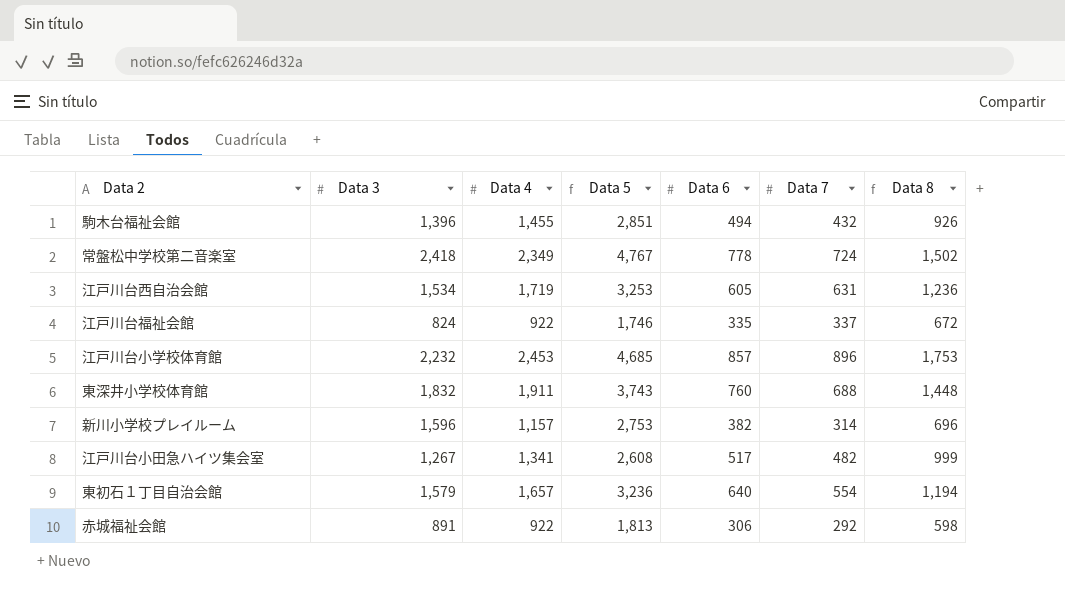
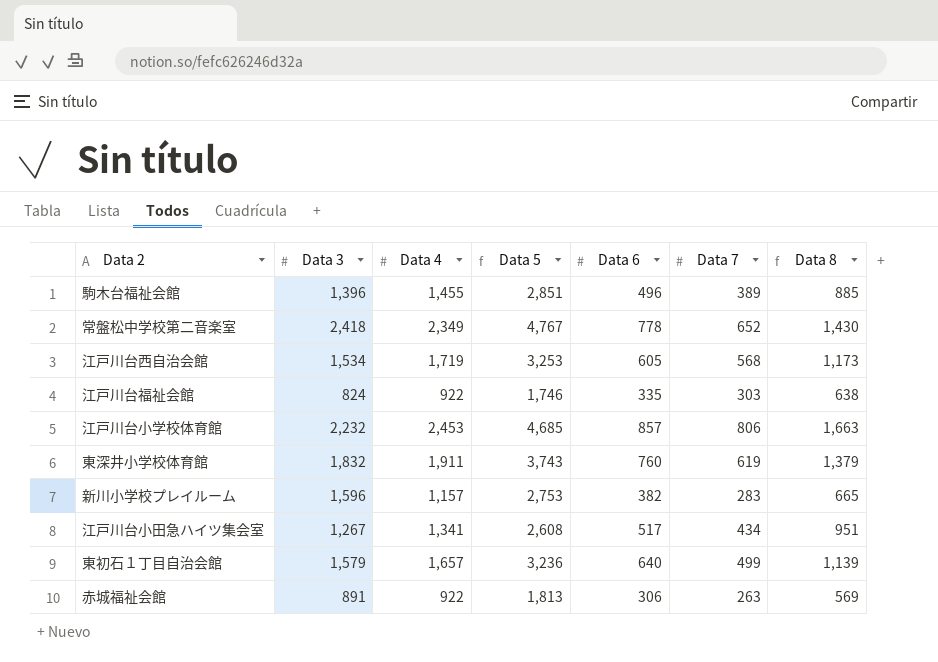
駒木台福祉会館 | Data 6: 494 -> 496
駒木台福祉会館 | Data 7: 432 -> 389
駒木台福祉会館 | Data 8: 926 -> 885
常盤松中学校第二音楽室 | Data 7: 724 -> 652
常盤松中学校第二音楽室 | Data 8: 1,502 -> 1,430
江戸川台西自治会館 | Data 7: 631 -> 568
江戸川台西自治会館 | Data 8: 1,236 -> 1,173
江戸川台福祉会館 | Data 7: 337 -> 303
江戸川台福祉会館 | Data 8: 672 -> 638
江戸川台小学校体育館 | Data 7: 896 -> 806
江戸川台小学校体育館 | Data 8: 1,753 -> 1,663
東深井小学校体育館 | Data 7: 688 -> 619
東深井小学校体育館 | Data 8: 1,448 -> 1,379
新川小学校プレイルーム | Data 7: 314 -> 283
新川小学校プレイルーム | Data 8: 696 -> 665
江戸川台小田急ハイツ集会室 | Data 7: 482 -> 434
江戸川台小田急ハイツ集会室 | Data 8: 999 -> 951
東初石１丁目自治会館 | Data 7: 554 -> 499
東初石１丁目自治会館 | Data 8: 1,194 -> 1,139
赤城福祉会館 | Data 7: 292 -> 263
赤城福祉会館 | Data 8: 598 -> 569

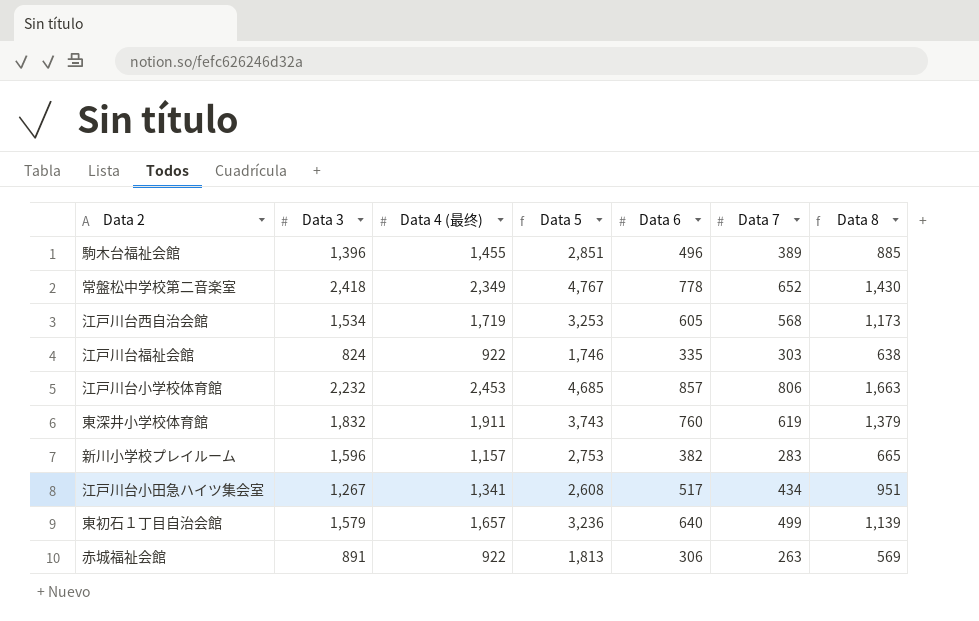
column name: Data 4 -> Data 4 (最终)

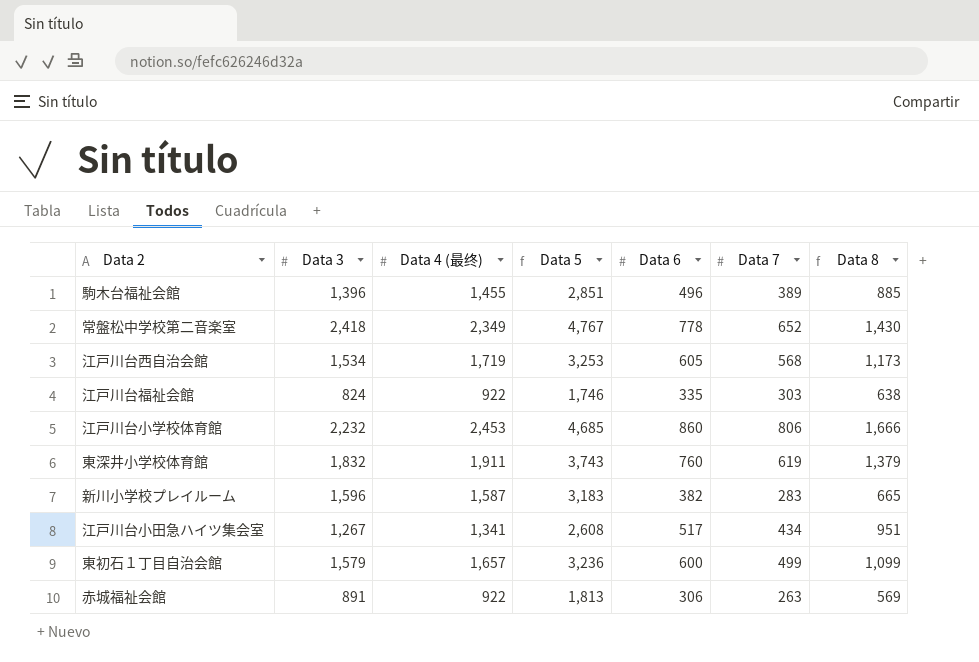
江戸川台小学校体育館 | Data 6: 857 -> 860
江戸川台小学校体育館 | Data 8: 1,663 -> 1,666
新川小学校プレイルーム | Data 4 (最终): 1,157 -> 1,587
新川小学校プレイルーム | Data 5: 2,753 -> 3,183
東初石１丁目自治会館 | Data 6: 640 -> 600
東初石１丁目自治会館 | Data 8: 1,139 -> 1,099

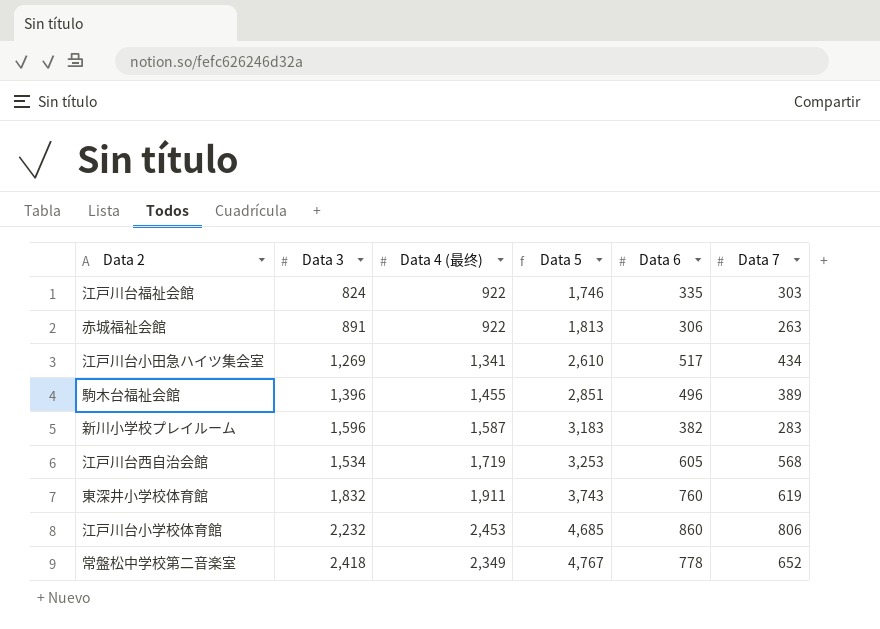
row order: none -> Data 5 ascending
column Data 8 | formula: [Data 6] + [Data 7] -> none
row 東初石１丁目自治会館: 1,579 | 1,657 | 3,236 | 600 | 499 | 1,099 -> none
江戸川台小田急ハイツ集会室 | Data 3: 1,267 -> 1,269
江戸川台小田急ハイツ集会室 | Data 5: 2,608 -> 2,610

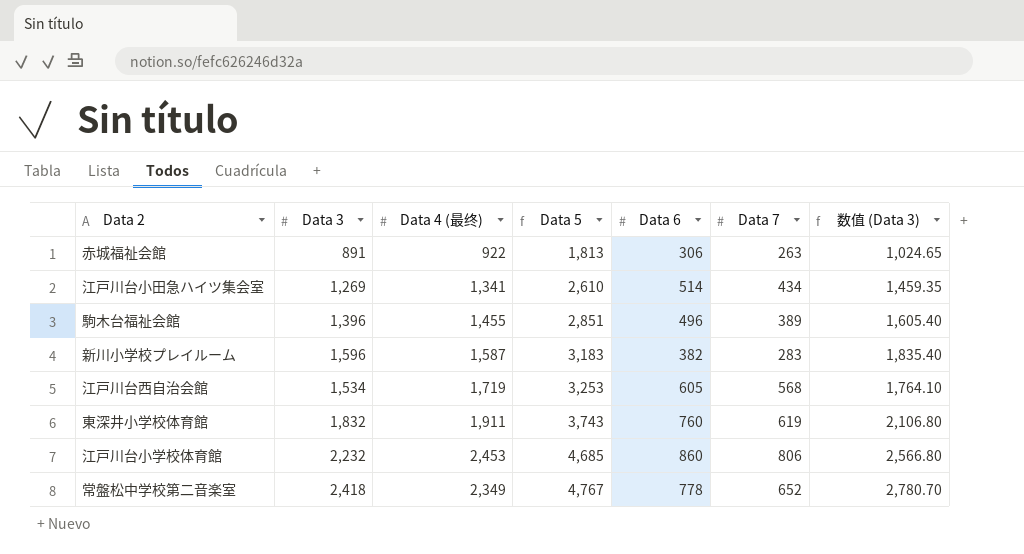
column 数值 (Data 3) | formula: none -> [Data 3] * 1.15
row 江戸川台福祉会館: 824 | 922 | 1,746 | 335 | 303 -> none
江戸川台小田急ハイツ集会室 | Data 6: 517 -> 514

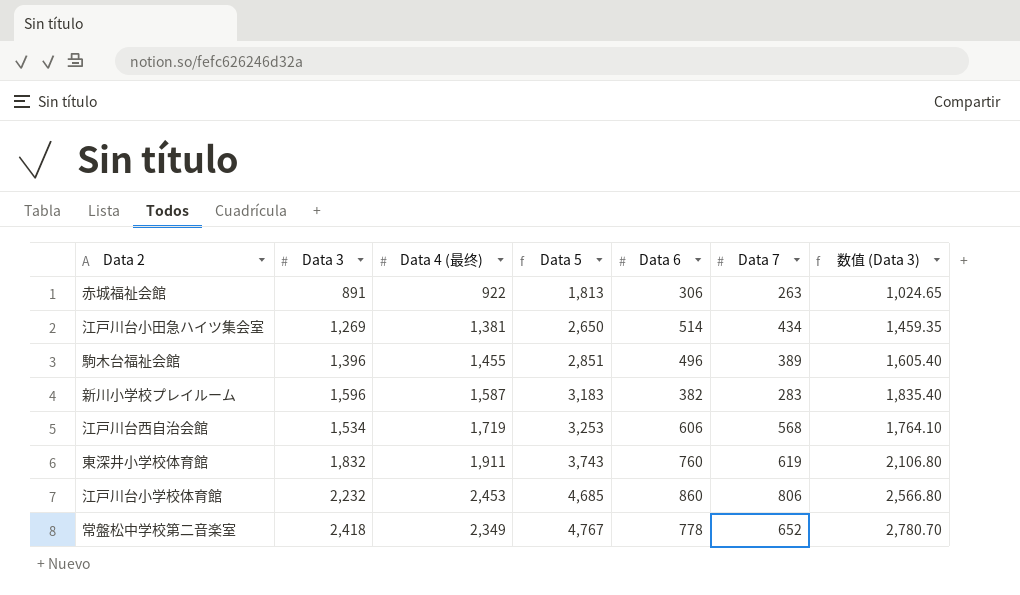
江戸川台小田急ハイツ集会室 | Data 4 (最终): 1,341 -> 1,381
江戸川台小田急ハイツ集会室 | Data 5: 2,610 -> 2,650
江戸川台西自治会館 | Data 6: 605 -> 606

